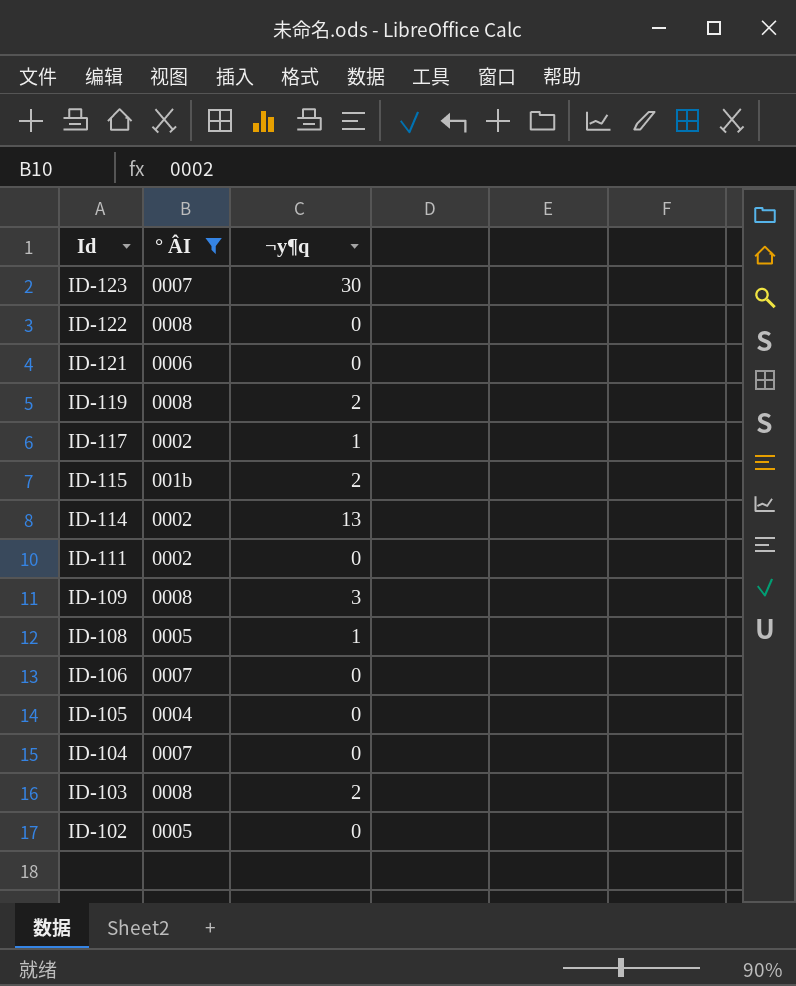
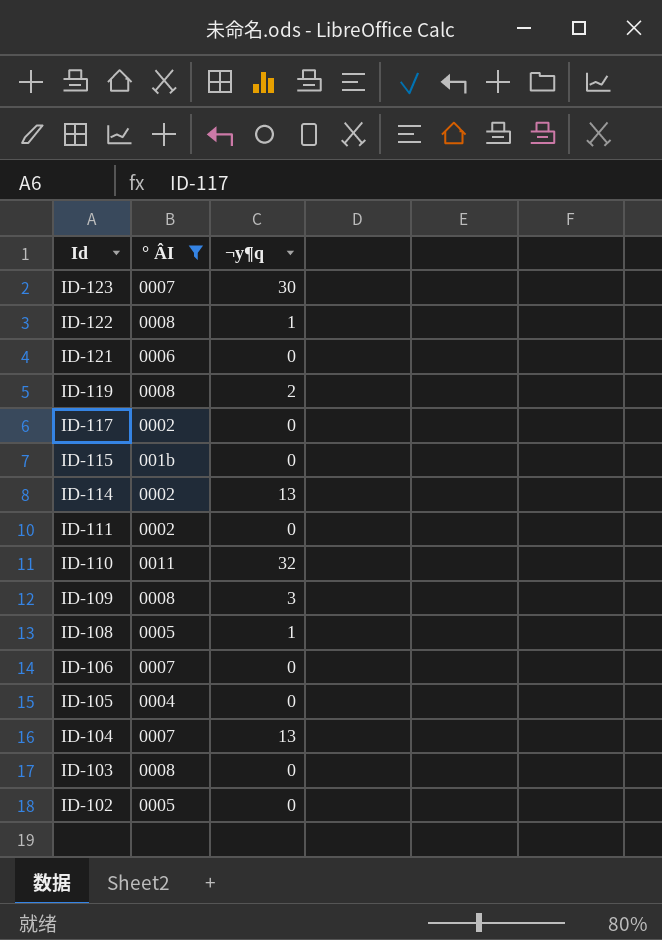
ID-122 | ¬y¶q: 0 -> 1
ID-117 | ¬y¶q: 1 -> 0
ID-115 | ¬y¶q: 2 -> 0
row ID-110: none -> 0011 | 32
ID-104 | ¬y¶q: 0 -> 13
ID-103 | ¬y¶q: 2 -> 0

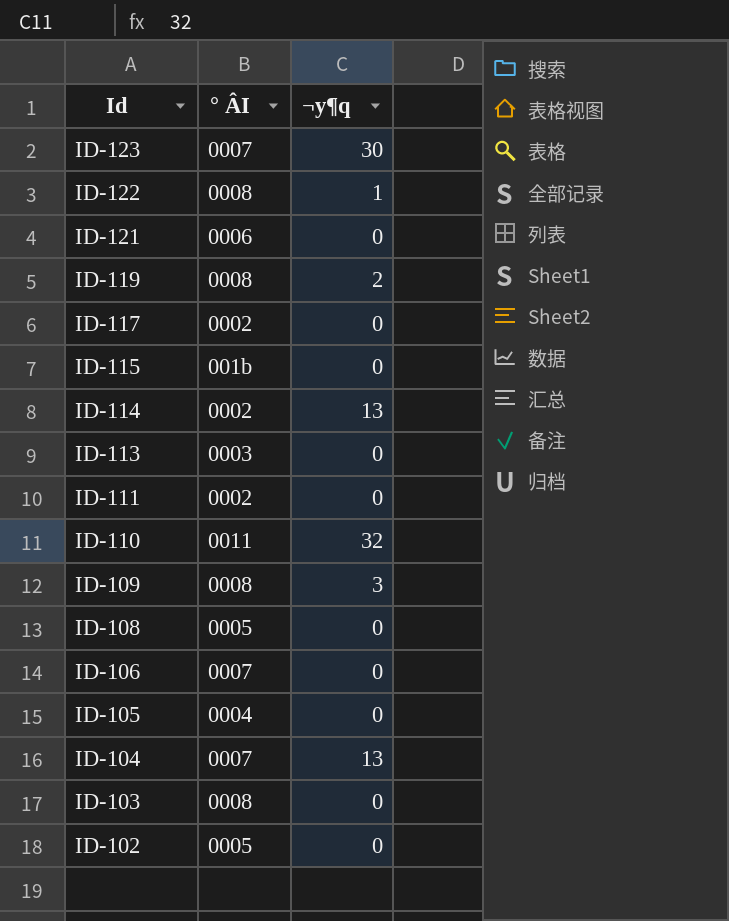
filter: ° ÂI != 0003 -> none
ID-108 | ¬y¶q: 1 -> 0

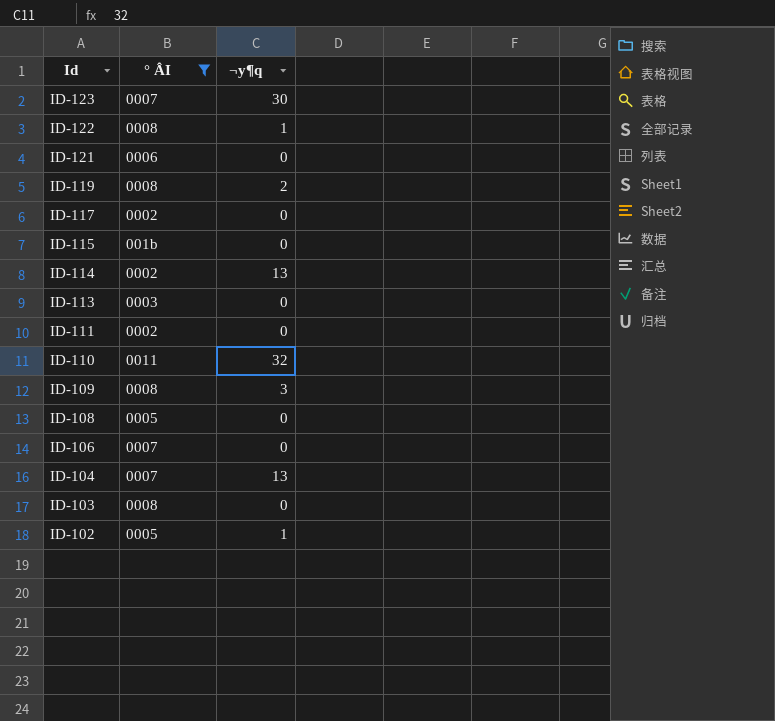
filter: none -> ° ÂI != 0004
ID-102 | ¬y¶q: 0 -> 1

